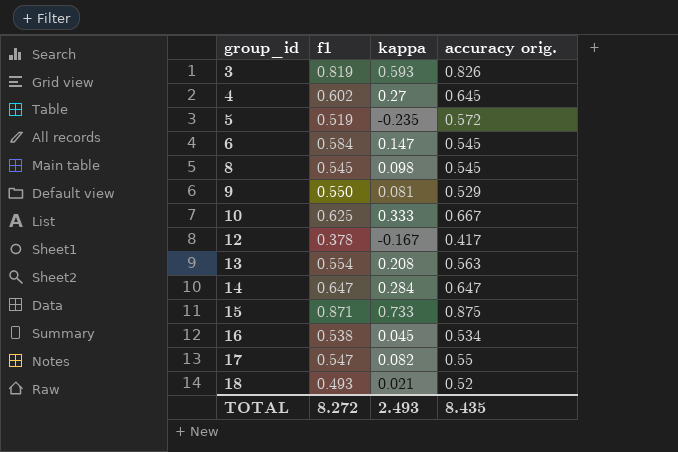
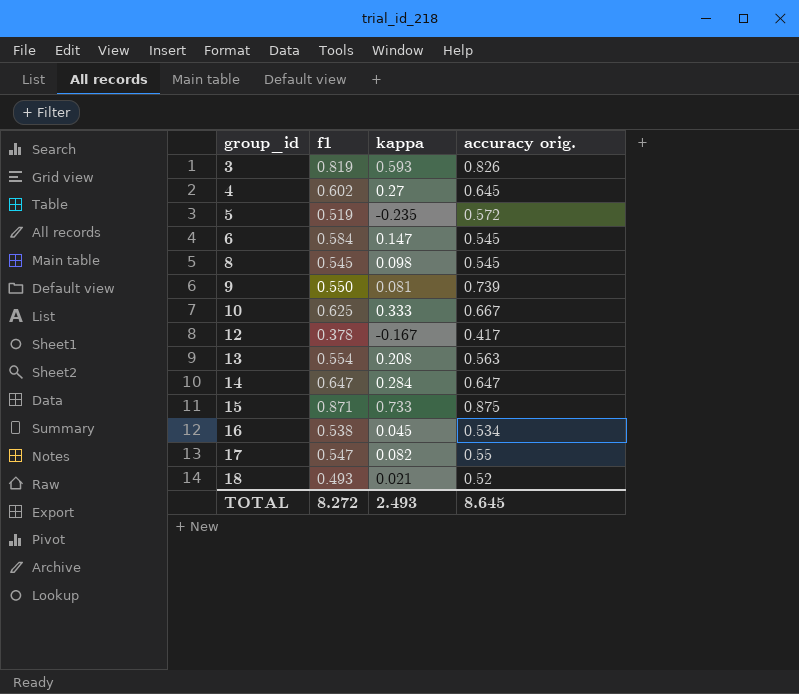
9 | accuracy orig.: 0.529 -> 0.739
TOTAL | accuracy orig.: 8.435 -> 8.645

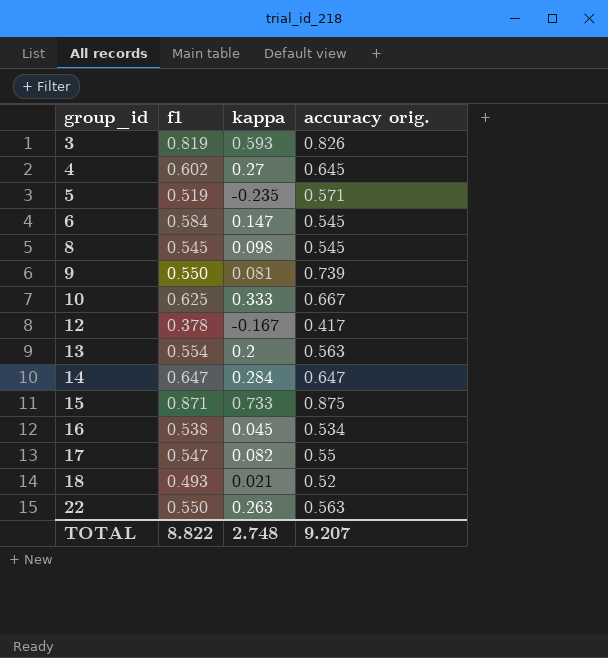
5 | accuracy orig.: 0.572 -> 0.571
13 | kappa: 0.208 -> 0.2
row 22: none -> 0.550 | 0.263 | 0.563
TOTAL | f1: 8.272 -> 8.822
TOTAL | kappa: 2.493 -> 2.748
TOTAL | accuracy orig.: 8.645 -> 9.207

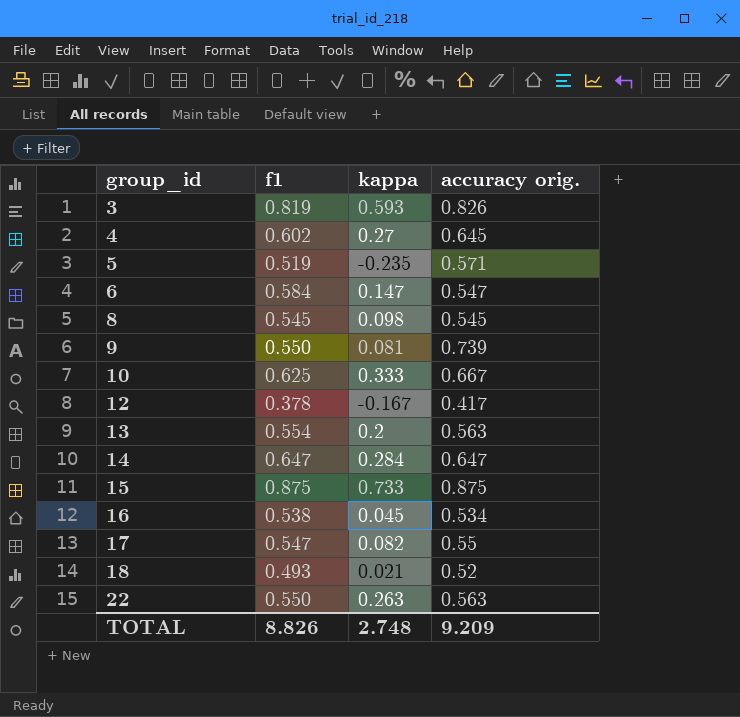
6 | accuracy orig.: 0.545 -> 0.547
15 | f1: 0.871 -> 0.875
TOTAL | f1: 8.822 -> 8.826
TOTAL | accuracy orig.: 9.207 -> 9.209

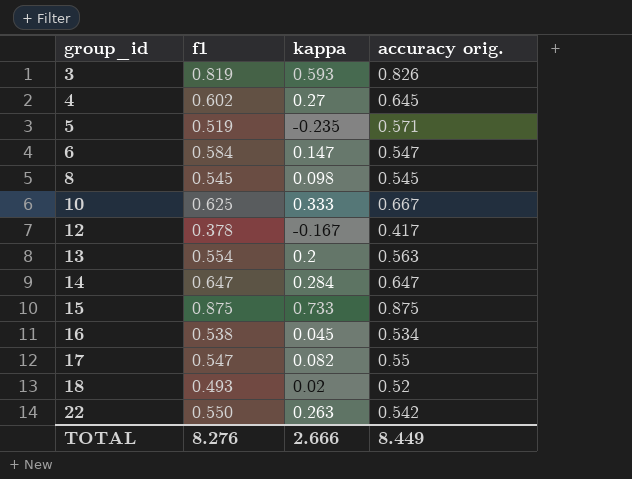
row 9: 0.550 | 0.081 | 0.739 -> none
18 | kappa: 0.021 -> 0.02
22 | accuracy orig.: 0.563 -> 0.542
TOTAL | f1: 8.826 -> 8.276
TOTAL | kappa: 2.748 -> 2.666
TOTAL | accuracy orig.: 9.209 -> 8.449

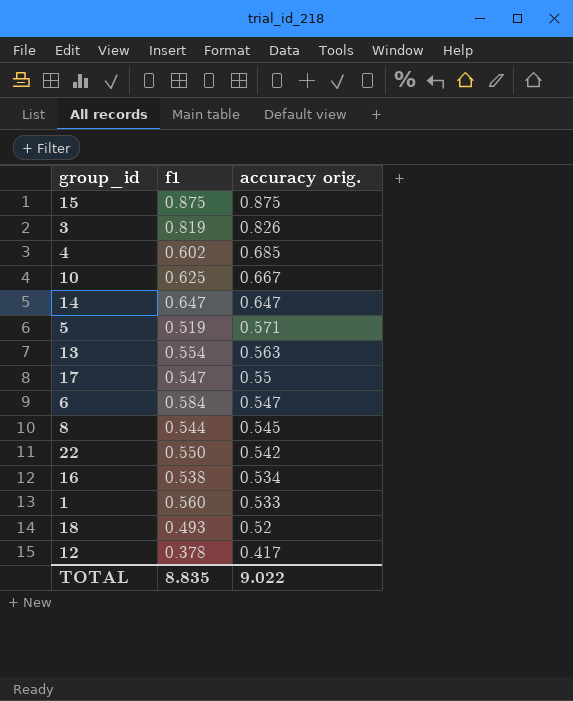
row order: group_id ascending -> accuracy orig. descending
column kappa | position: 3 -> none
4 | accuracy orig.: 0.645 -> 0.685
8 | f1: 0.545 -> 0.544
row 1: none -> 0.560 | 0.533
TOTAL | f1: 8.276 -> 8.835
TOTAL | accuracy orig.: 8.449 -> 9.022

